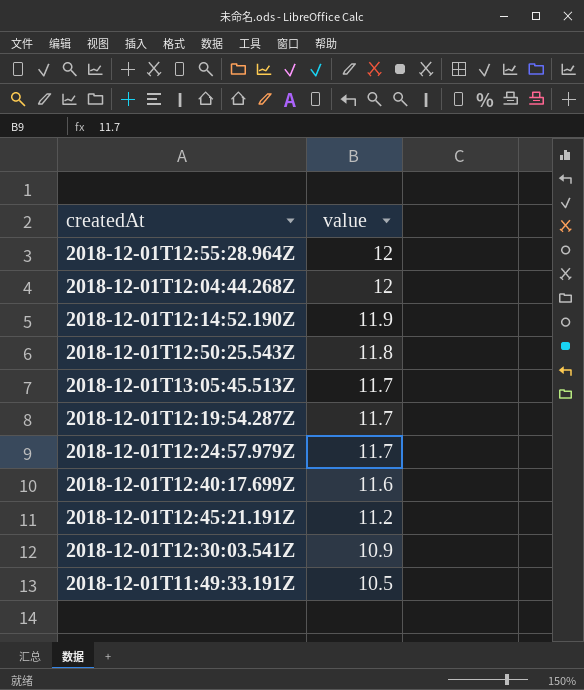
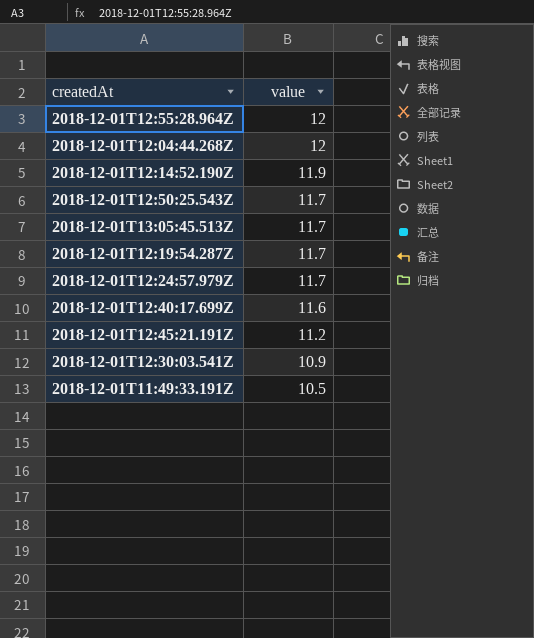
2018-12-01T12:50:25.543Z | value: 11.8 -> 11.7

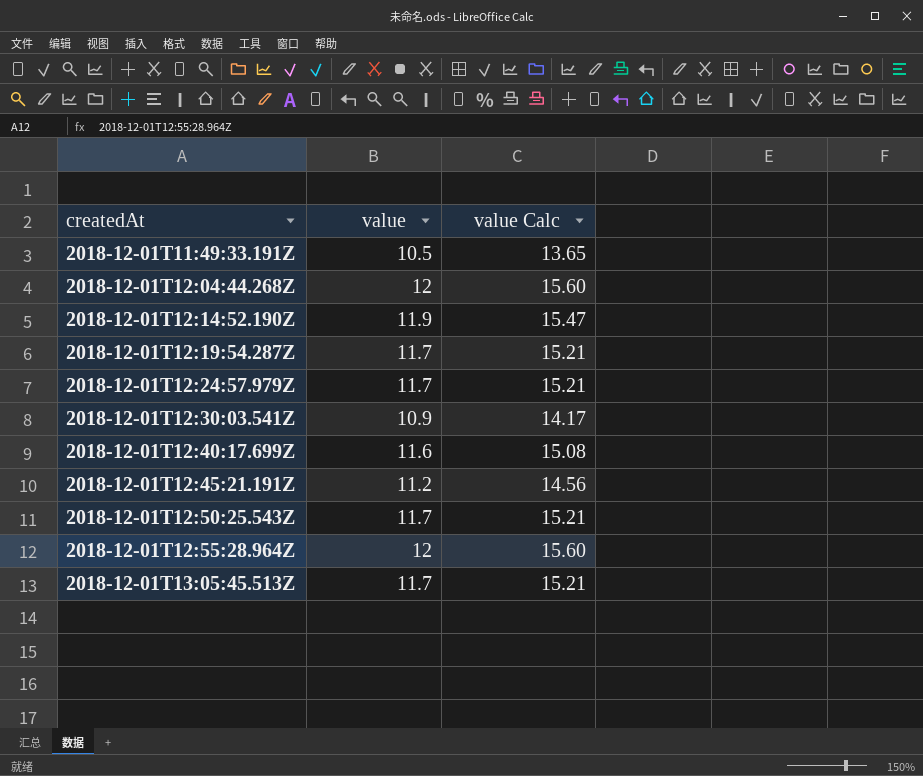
row order: value descending -> createdAt ascending
column value Calc | formula: none -> [value] * 1.3

